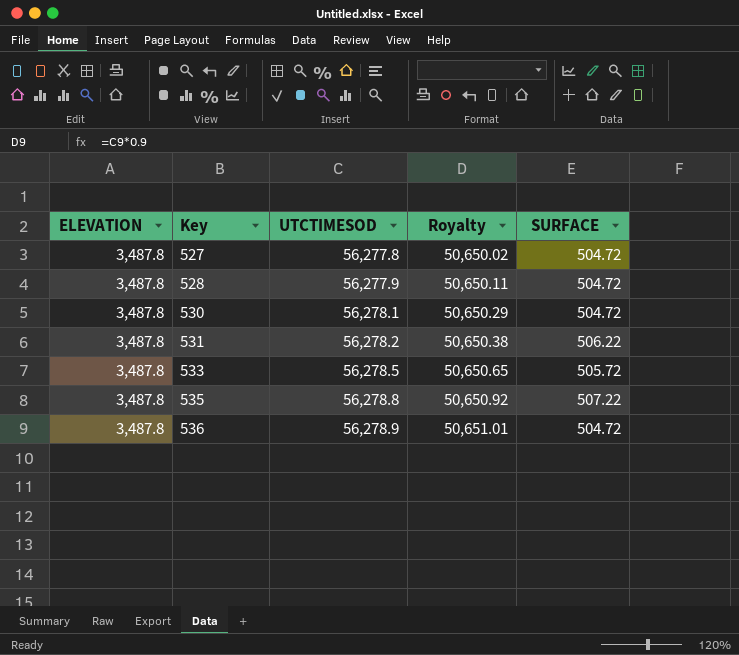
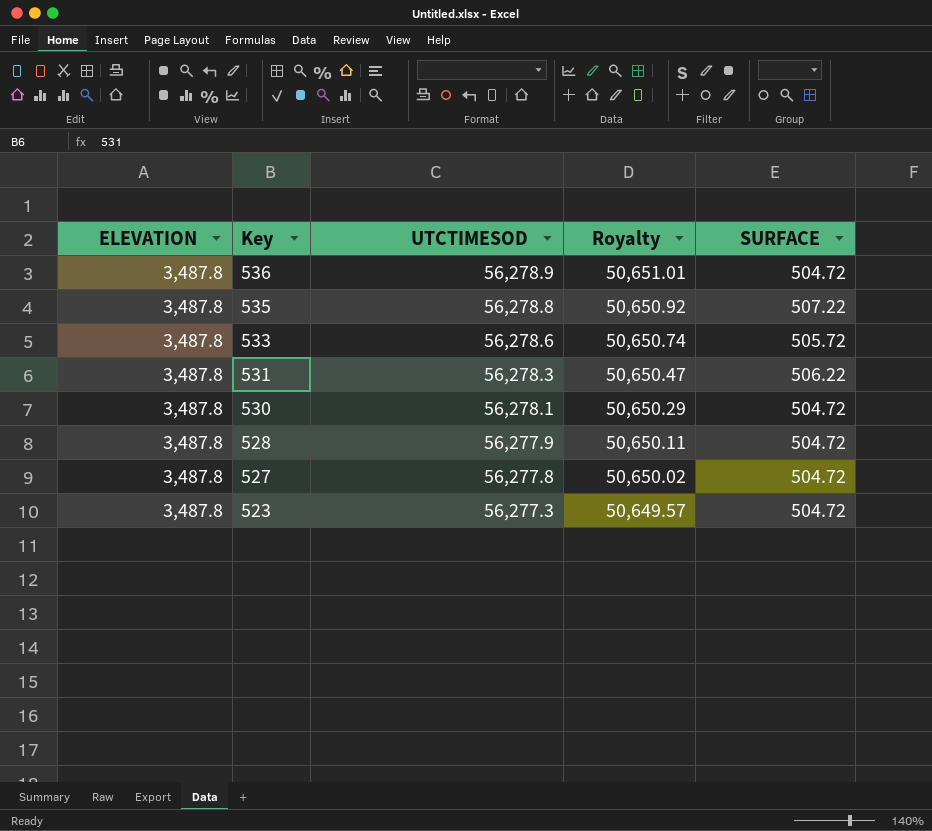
row order: Key ascending -> Key descending
533 | UTCTIMESOD: 56,278.5 -> 56,278.6
533 | Royalty: 50,650.65 -> 50,650.74
531 | UTCTIMESOD: 56,278.2 -> 56,278.3
531 | Royalty: 50,650.38 -> 50,650.47
row 523: none -> 3,487.8 | 56,277.3 | 50,649.57 | 504.72

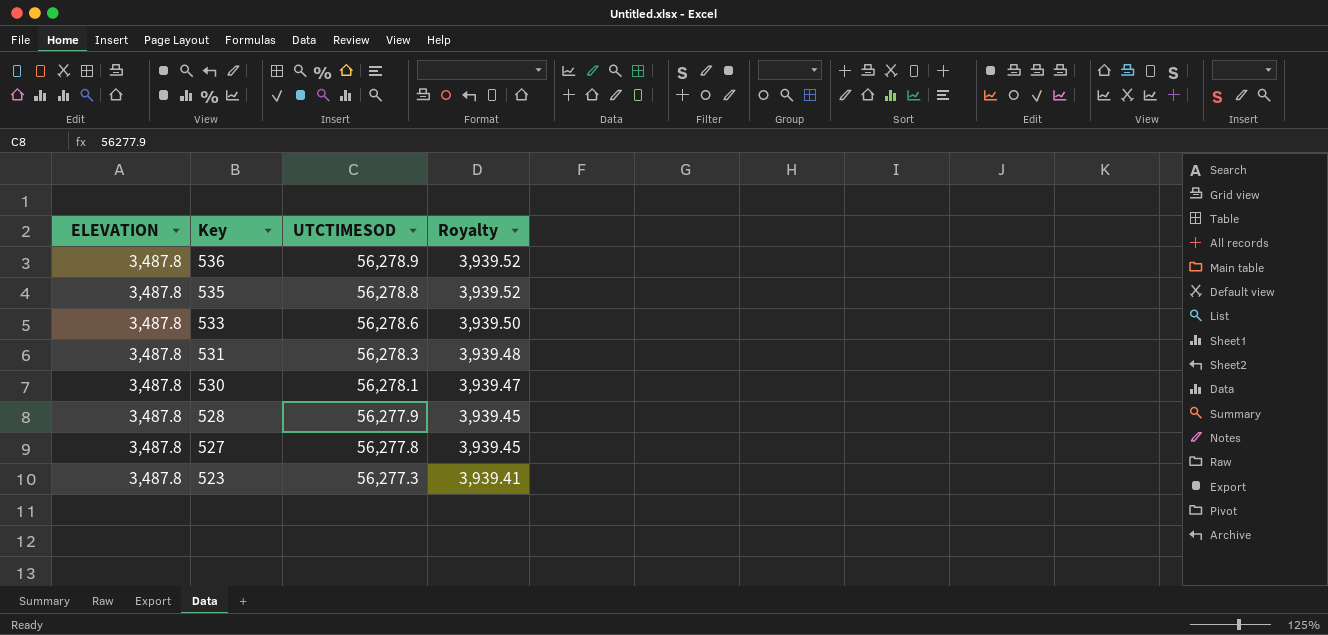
column SURFACE | position: 5 -> none
column Royalty | formula: [UTCTIMESOD] * 0.9 -> [UTCTIMESOD] * 0.07

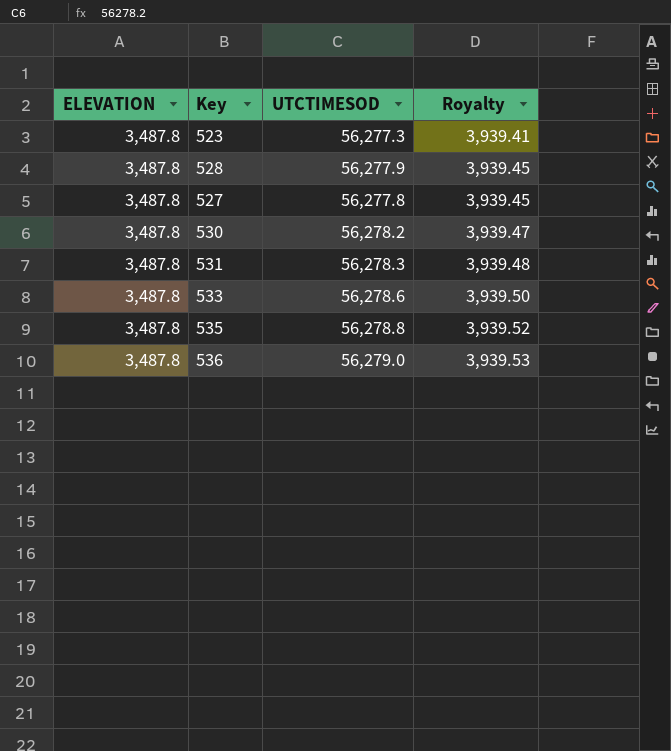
row order: Key descending -> Royalty ascending
530 | UTCTIMESOD: 56,278.1 -> 56,278.2
536 | UTCTIMESOD: 56,278.9 -> 56,279.0
536 | Royalty: 3,939.52 -> 3,939.53

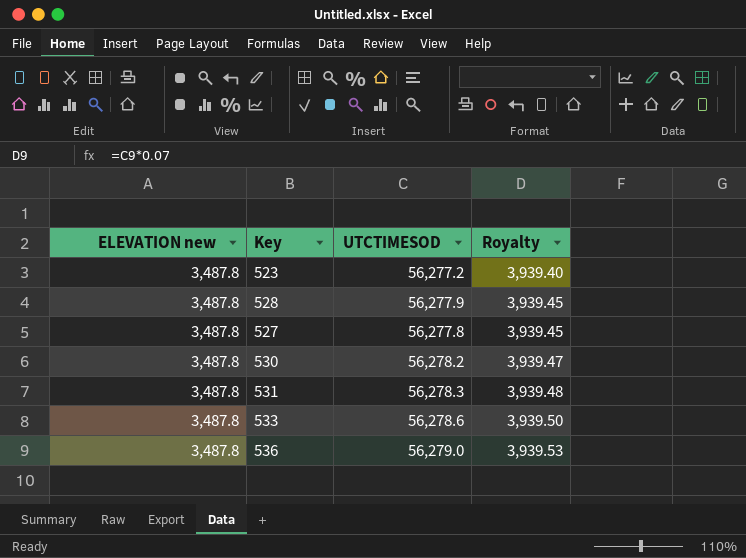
column name: ELEVATION -> ELEVATION new
row 535: 3,487.8 | 56,278.8 | 3,939.52 -> none
523 | UTCTIMESOD: 56,277.3 -> 56,277.2
523 | Royalty: 3,939.41 -> 3,939.40

